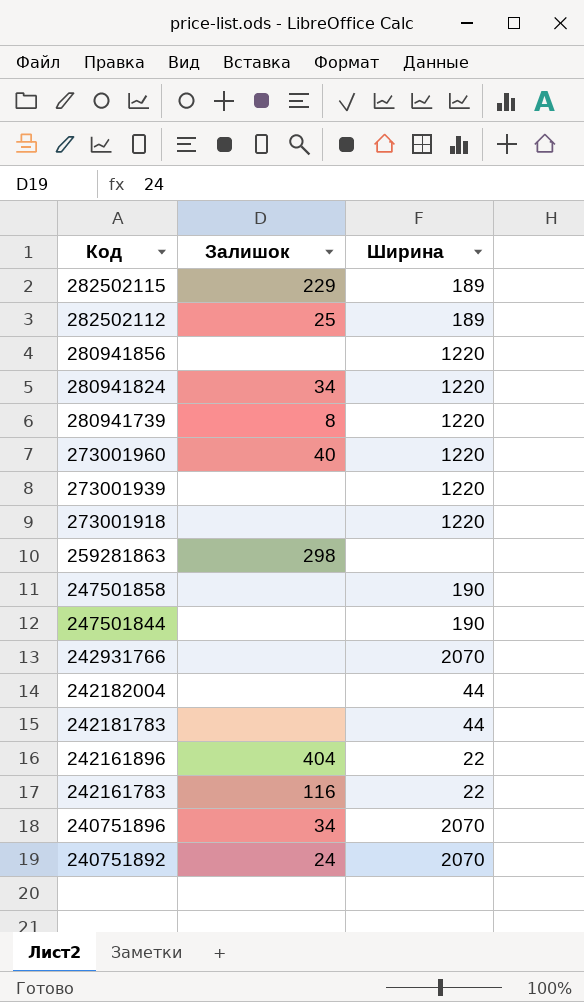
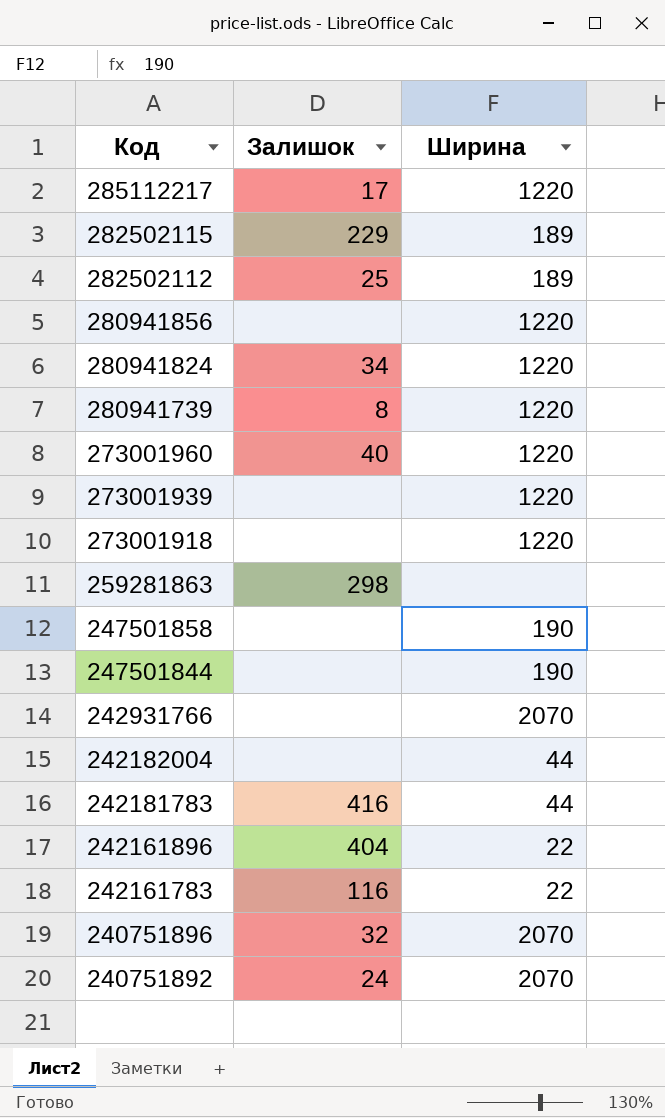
row 285112217: none -> 17 | 1220
242181783 | Залишок: none -> 416
240751896 | Залишок: 34 -> 32

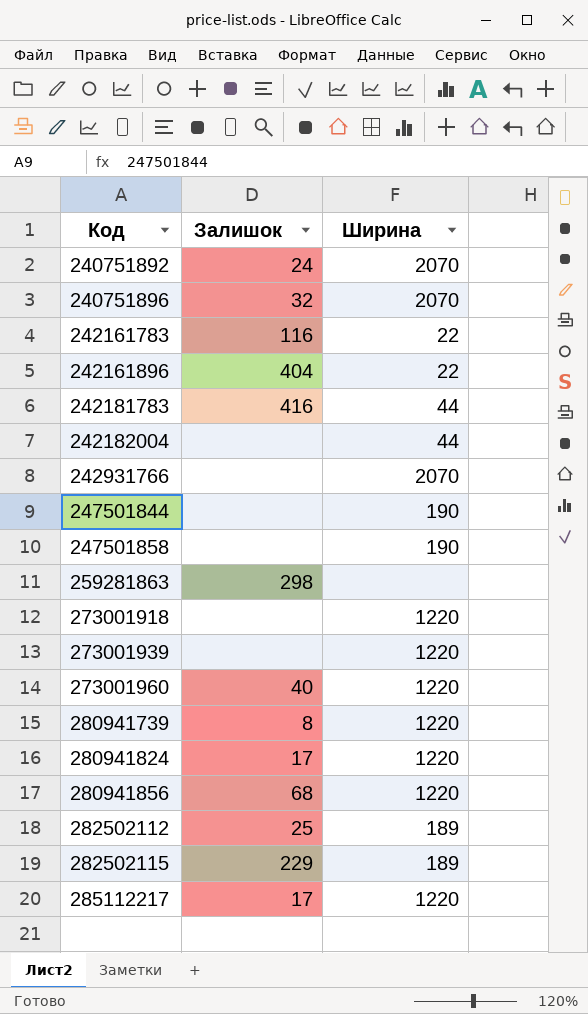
row order: Код descending -> Код ascending
280941824 | Залишок: 34 -> 17
280941856 | Залишок: none -> 68

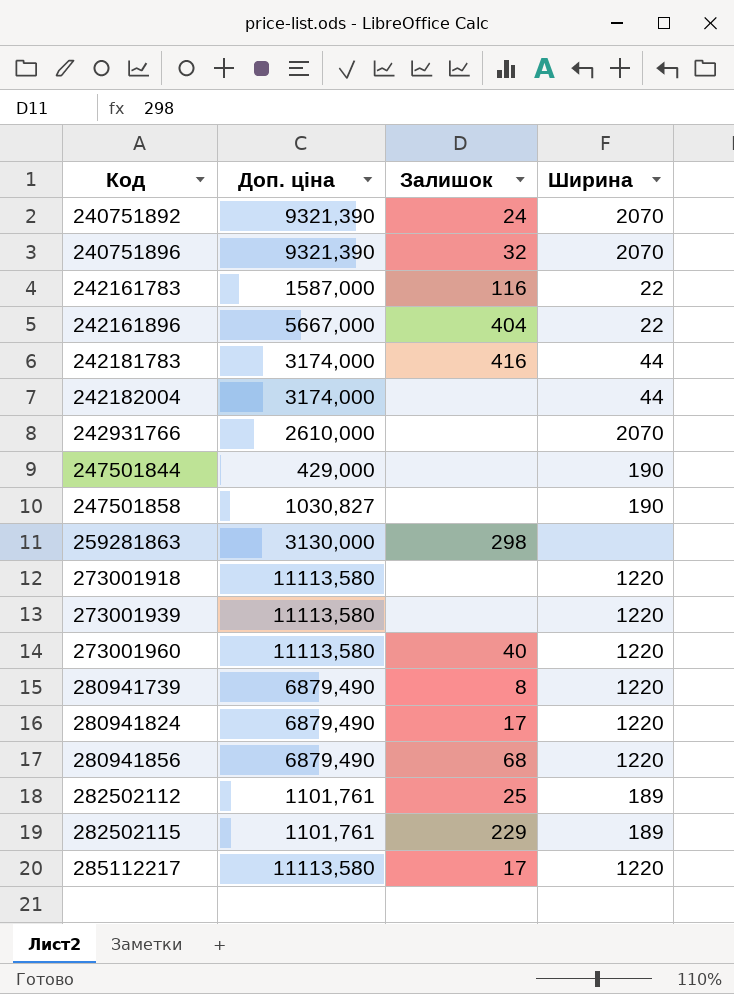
column Доп. ціна | position: none -> 2

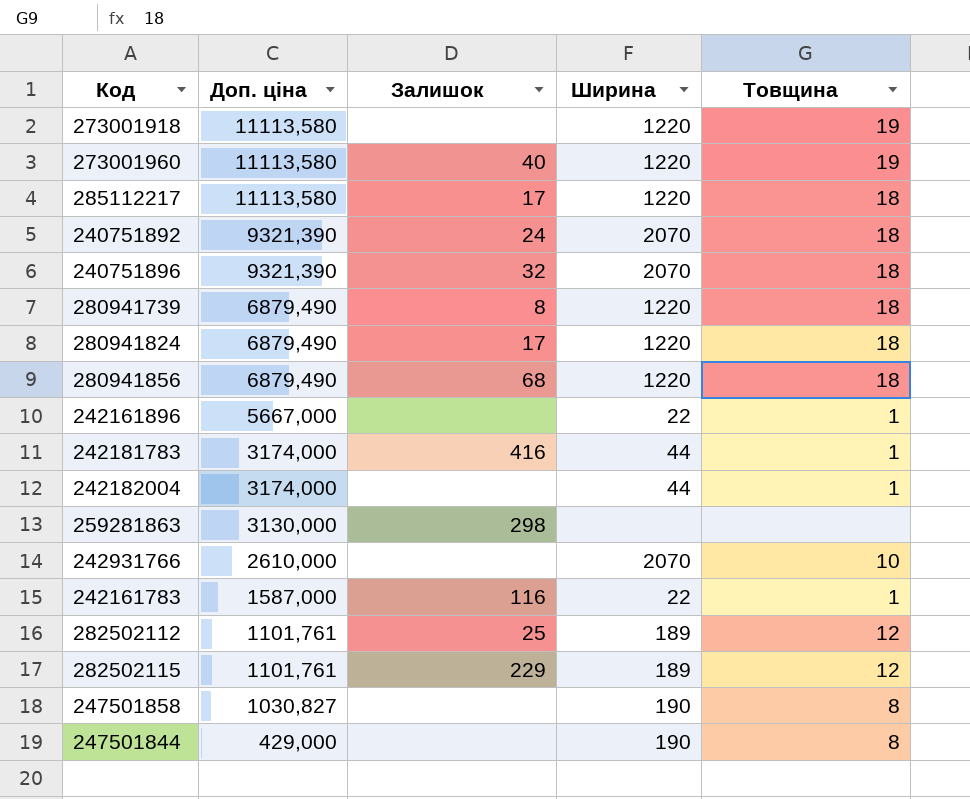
row order: Код ascending -> Доп. ціна descending
column Товщина | position: none -> 5
row 273001939: 11113,580 | none | 1220 -> none
242161896 | Залишок: 404 -> none

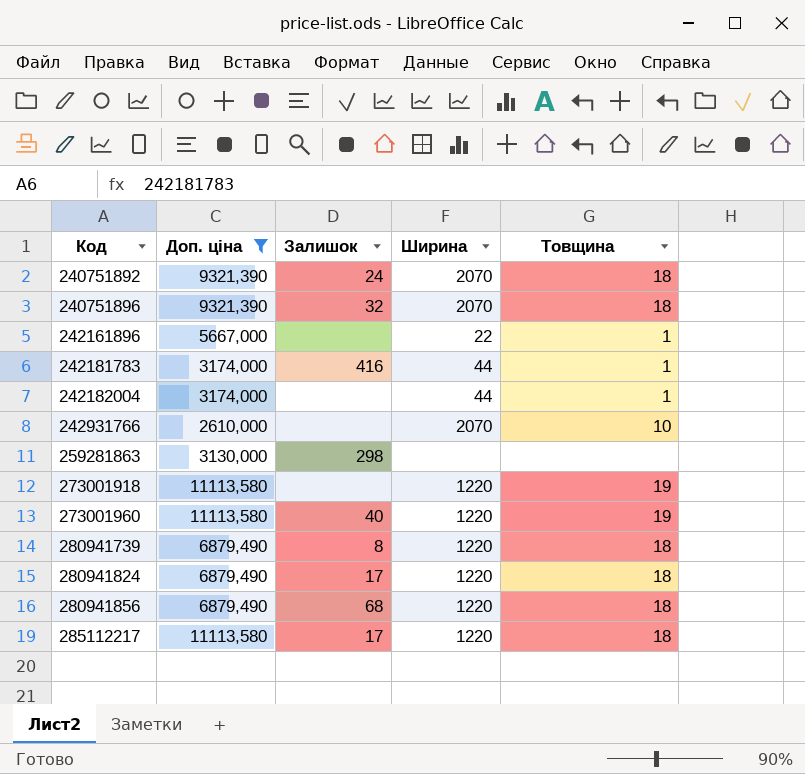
filter: none -> Доп. ціна >= 2610,000
row order: Доп. ціна descending -> Код ascending

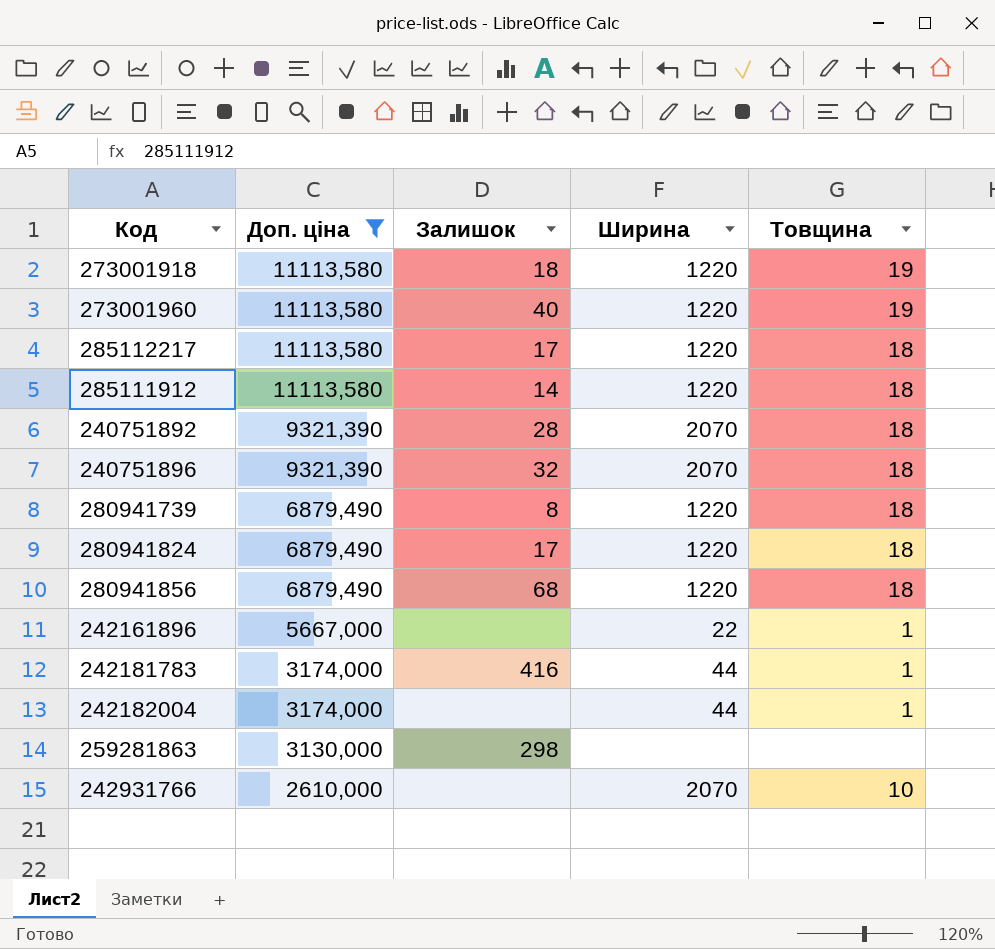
row order: Код ascending -> Доп. ціна descending
273001918 | Залишок: none -> 18
row 285111912: none -> 11113,580 | 14 | 1220 | 18
240751892 | Залишок: 24 -> 28

